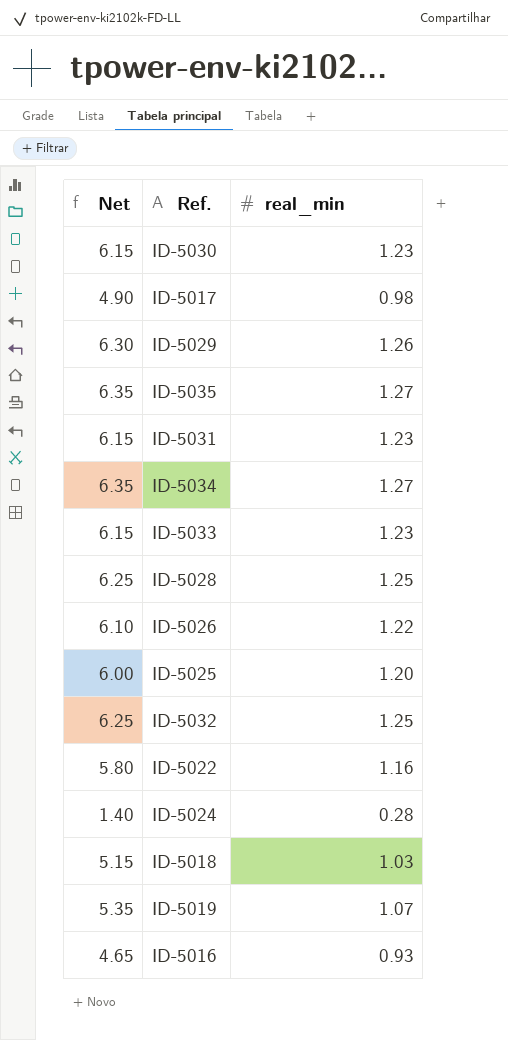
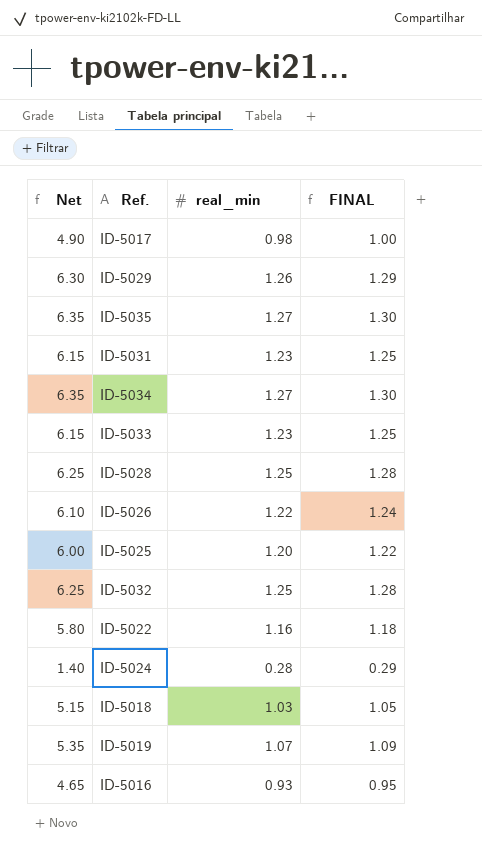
column FINAL | formula: none -> [real_min] * 1.02
row ID-5030: 6.15 | 1.23 -> none

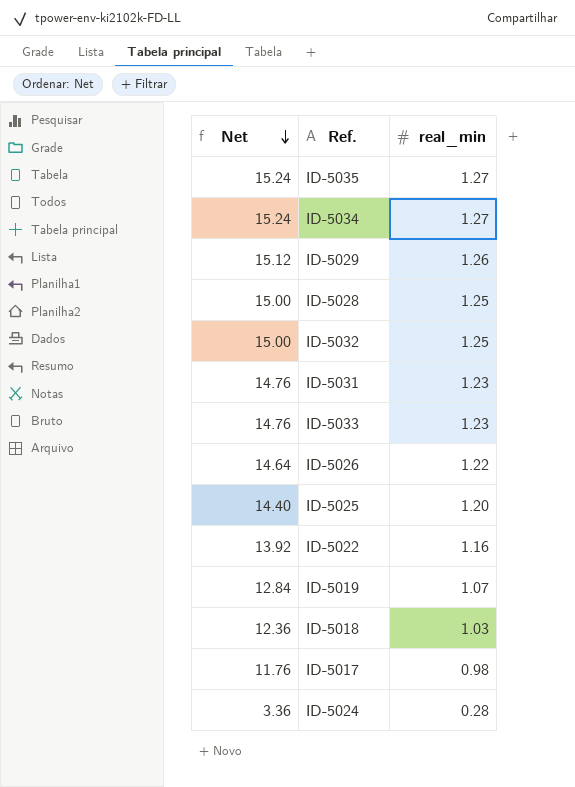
row order: none -> Net descending
column FINAL | formula: [real_min] * 1.02 -> none
column Net | formula: [real_min] * 5 -> [real_min] * 12
row ID-5016: 4.65 | 0.93 | 0.95 -> none

